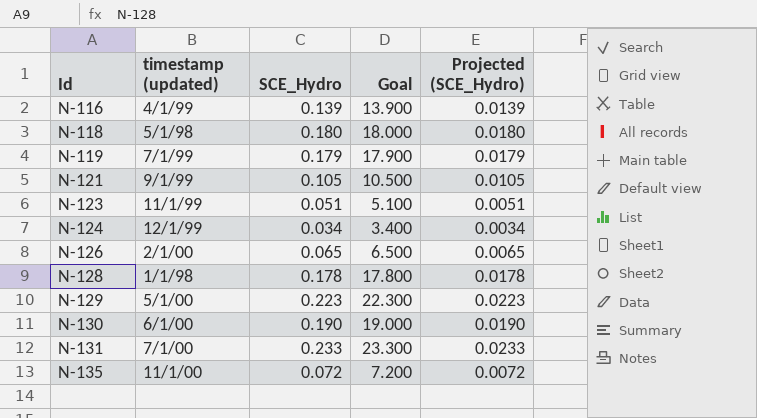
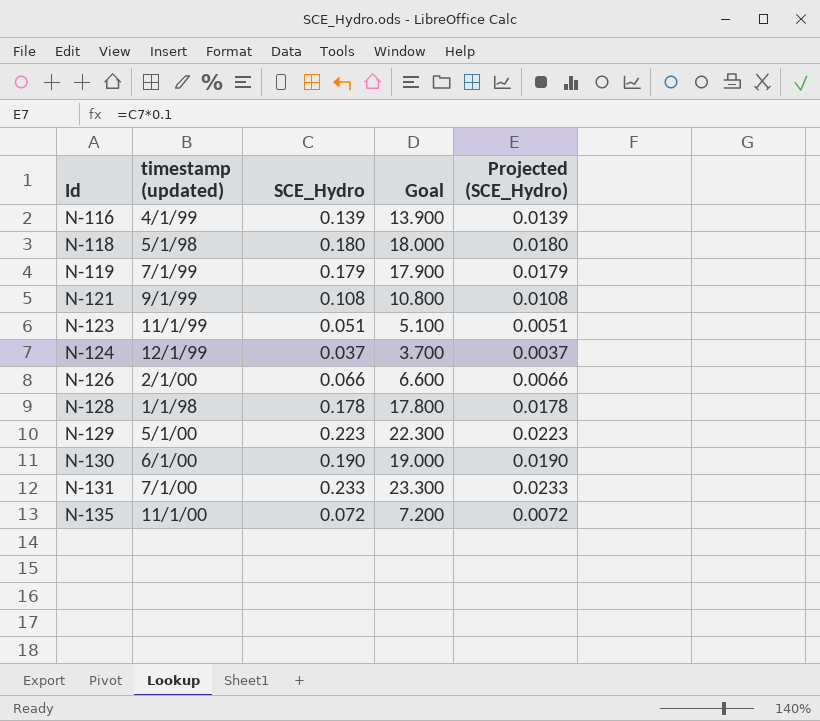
N-121 | SCE_Hydro: 0.105 -> 0.108
N-121 | Goal: 10.500 -> 10.800
N-121 | Projected (SCE_Hydro): 0.0105 -> 0.0108
N-124 | SCE_Hydro: 0.034 -> 0.037
N-124 | Goal: 3.400 -> 3.700
N-124 | Projected (SCE_Hydro): 0.0034 -> 0.0037
N-126 | SCE_Hydro: 0.065 -> 0.066
N-126 | Goal: 6.500 -> 6.600
N-126 | Projected (SCE_Hydro): 0.0065 -> 0.0066

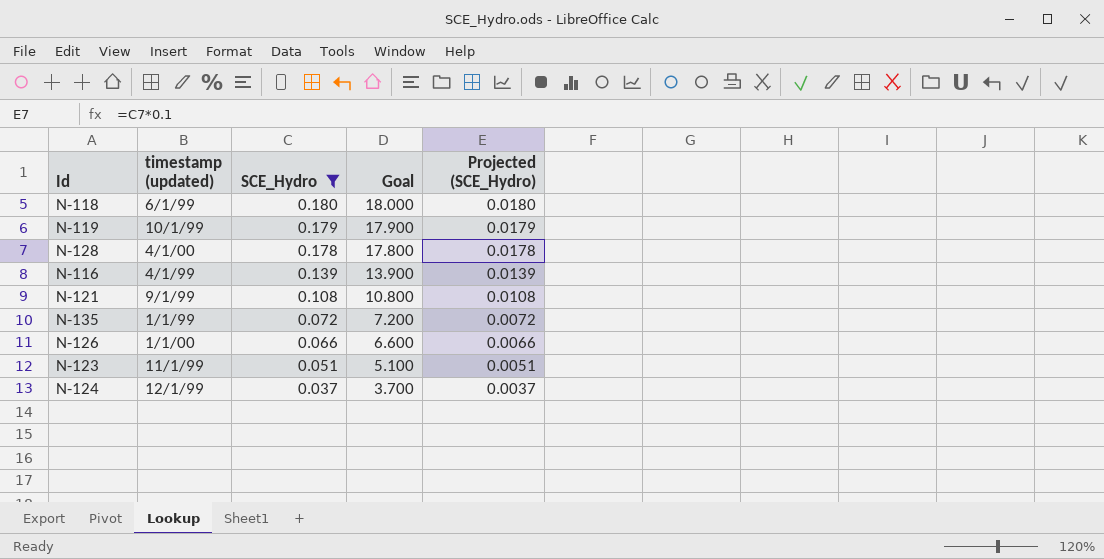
filter: none -> SCE_Hydro <= 0.180
row order: Id ascending -> SCE_Hydro descending
N-118 | timestamp (updated): 5/1/98 -> 6/1/99
N-119 | timestamp (updated): 7/1/99 -> 10/1/99
N-128 | timestamp (updated): 1/1/98 -> 4/1/00
N-135 | timestamp (updated): 11/1/00 -> 1/1/99
N-126 | timestamp (updated): 2/1/00 -> 1/1/00

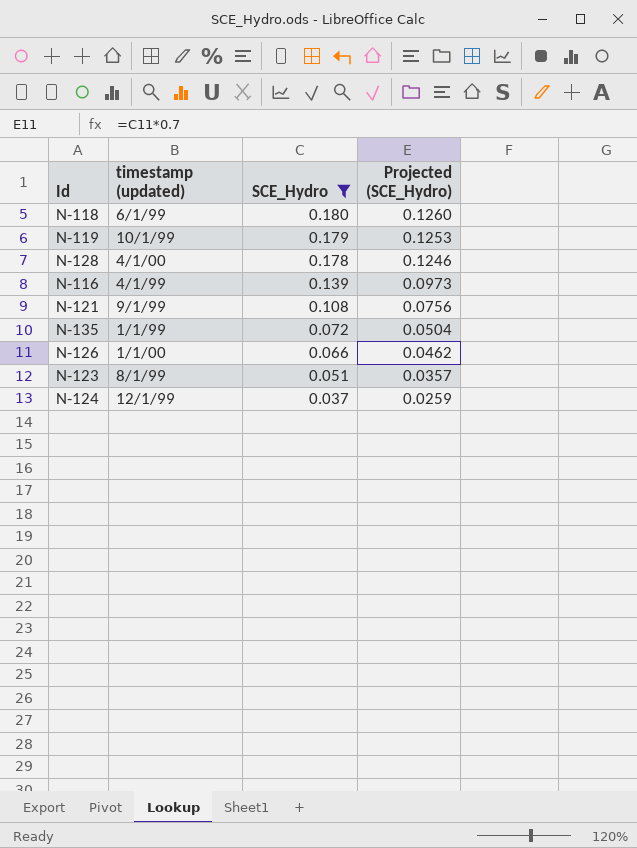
column Goal | formula: [SCE_Hydro] * 100 -> none
column Projected (SCE_Hydro) | formula: [SCE_Hydro] * 0.1 -> [SCE_Hydro] * 0.7
N-123 | timestamp (updated): 11/1/99 -> 8/1/99

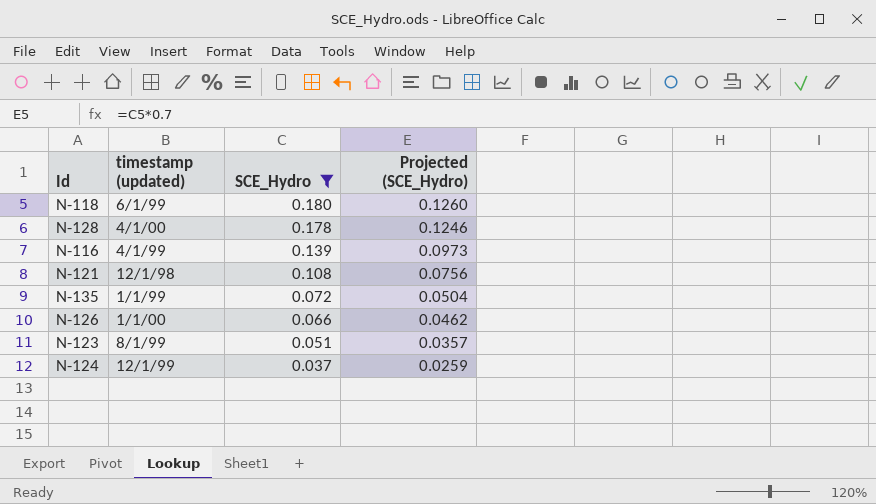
row N-119: 10/1/99 | 0.179 | 0.1253 -> none
N-121 | timestamp (updated): 9/1/99 -> 12/1/98

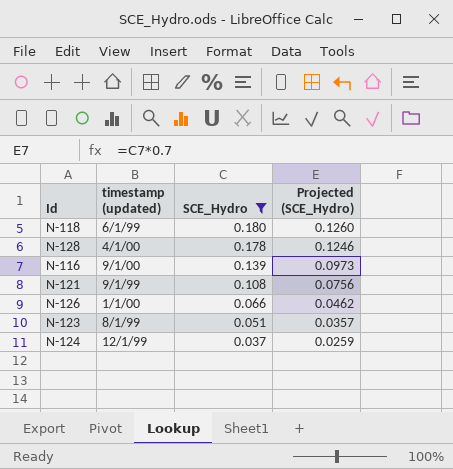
row N-135: 1/1/99 | 0.072 | 0.0504 -> none
N-116 | timestamp (updated): 4/1/99 -> 9/1/00
N-121 | timestamp (updated): 12/1/98 -> 9/1/99

